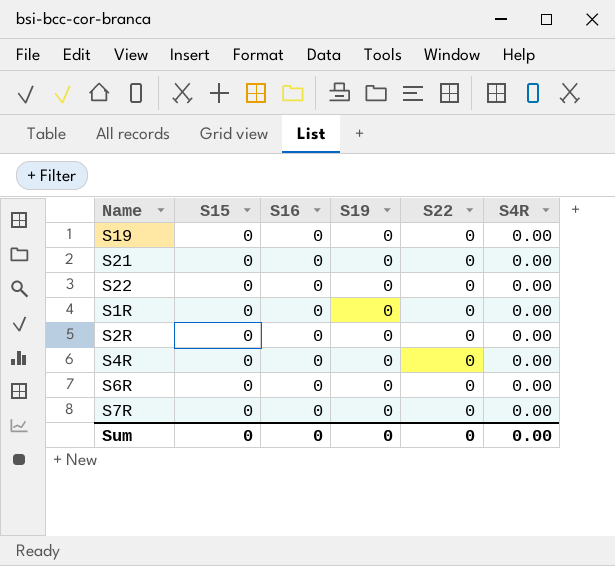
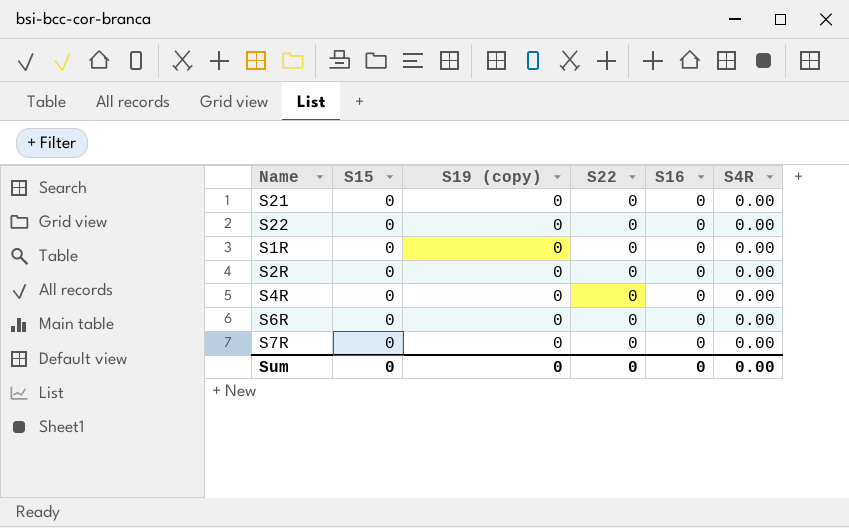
column name: S19 -> S19 (copy)
column S16 | position: 3 -> 5
row S19: 0 | 0 | 0 | 0 | 0.00 -> none

